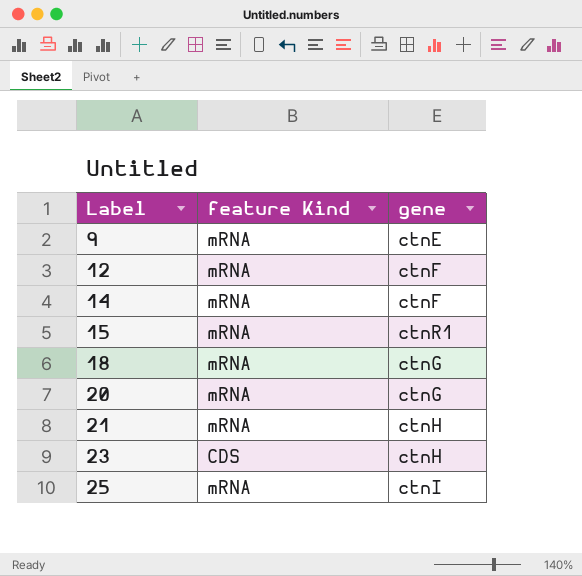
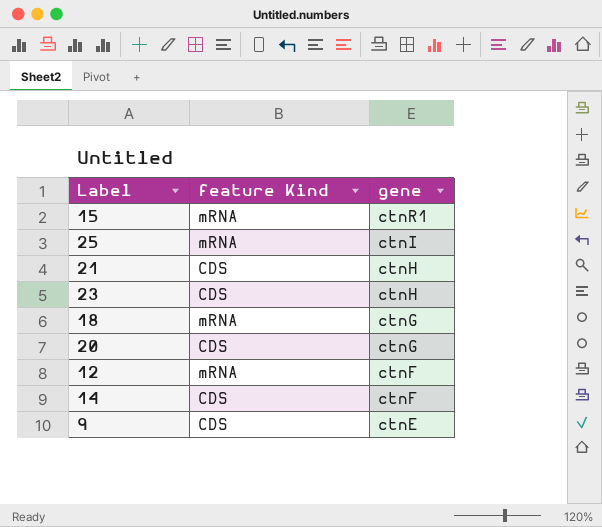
row order: Label ascending -> gene descending
21 | feature Kind: mRNA -> CDS
20 | feature Kind: mRNA -> CDS
14 | feature Kind: mRNA -> CDS
9 | feature Kind: mRNA -> CDS

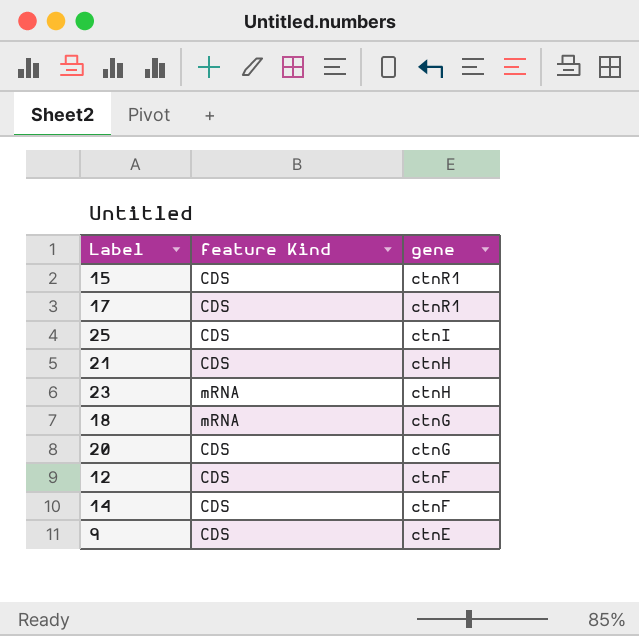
15 | feature Kind: mRNA -> CDS
row 17: none -> CDS | ctnR1
25 | feature Kind: mRNA -> CDS
23 | feature Kind: CDS -> mRNA
12 | feature Kind: mRNA -> CDS

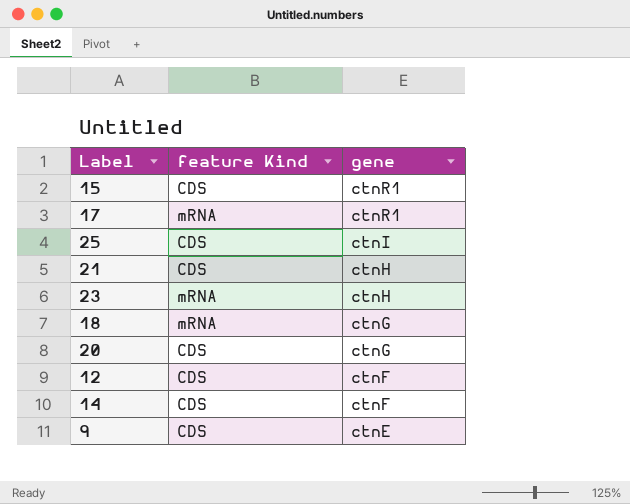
17 | feature Kind: CDS -> mRNA

